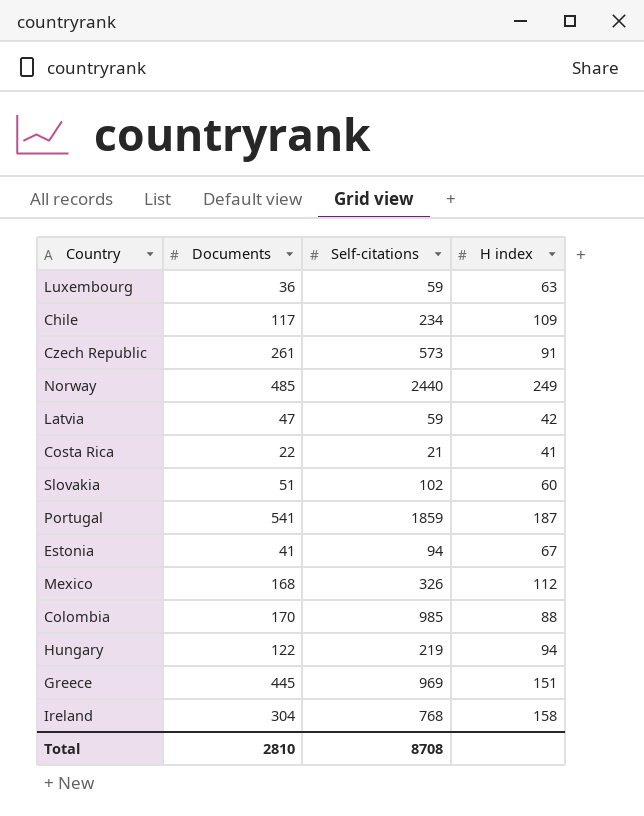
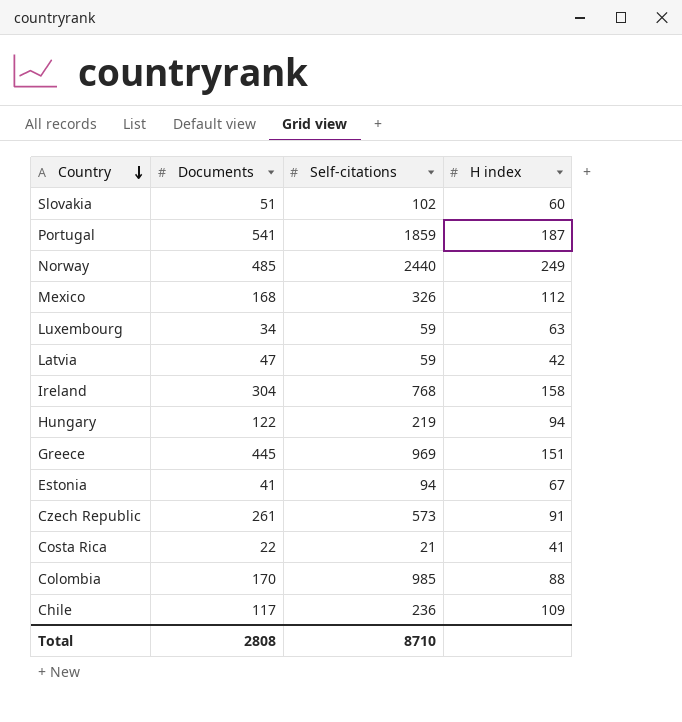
row order: none -> Country descending
Luxembourg | Documents: 36 -> 34
Chile | Self-citations: 234 -> 236
Total | Documents: 2810 -> 2808
Total | Self-citations: 8708 -> 8710

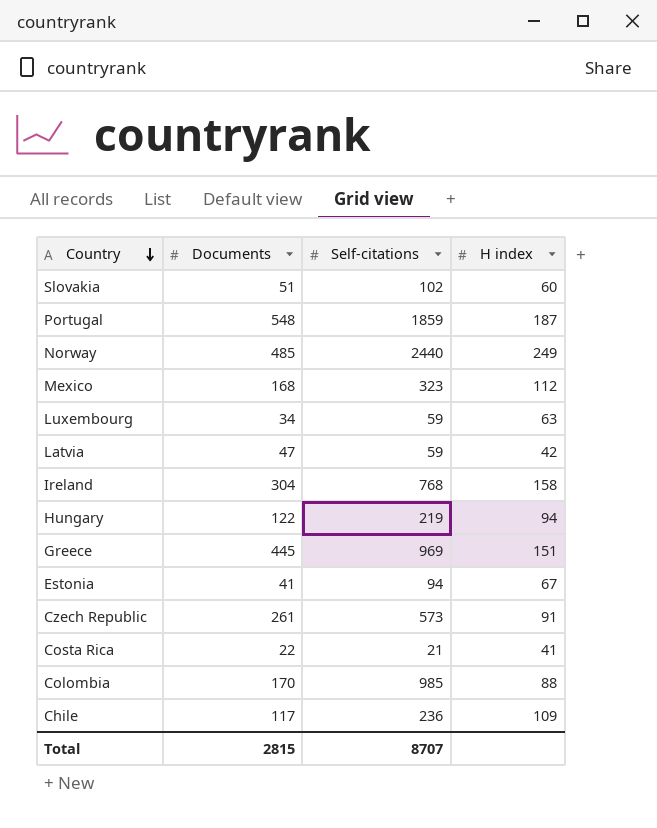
Portugal | Documents: 541 -> 548
Mexico | Self-citations: 326 -> 323
Total | Documents: 2808 -> 2815
Total | Self-citations: 8710 -> 8707

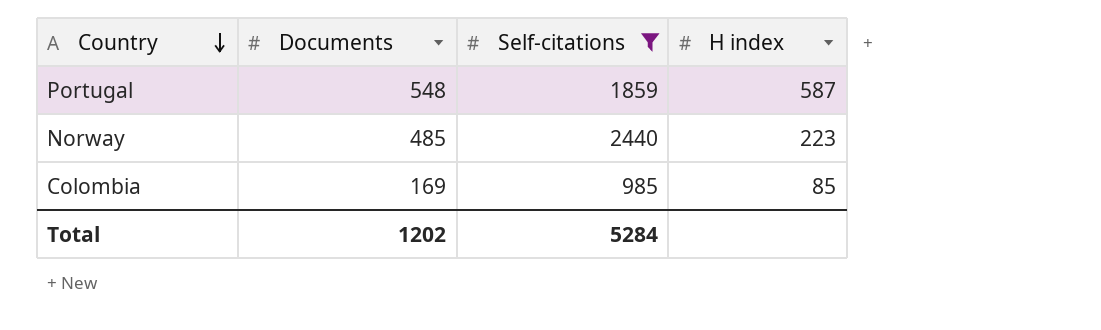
filter: none -> Self-citations >= 985
Portugal | H index: 187 -> 587
Norway | H index: 249 -> 223
Colombia | Documents: 170 -> 169
Colombia | H index: 88 -> 85
Total | Documents: 2815 -> 1202
Total | Self-citations: 8707 -> 5284

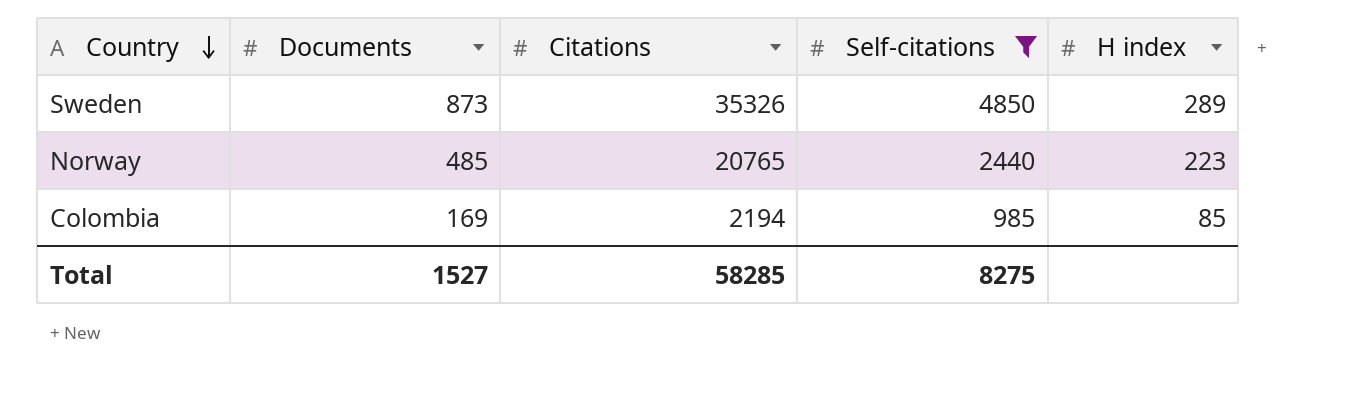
column Citations | position: none -> 3
row Portugal: 548 | 1859 | 587 -> none
row Sweden: none -> 873 | 35326 | 4850 | 289
Total | Documents: 1202 -> 1527
Total | Self-citations: 5284 -> 8275

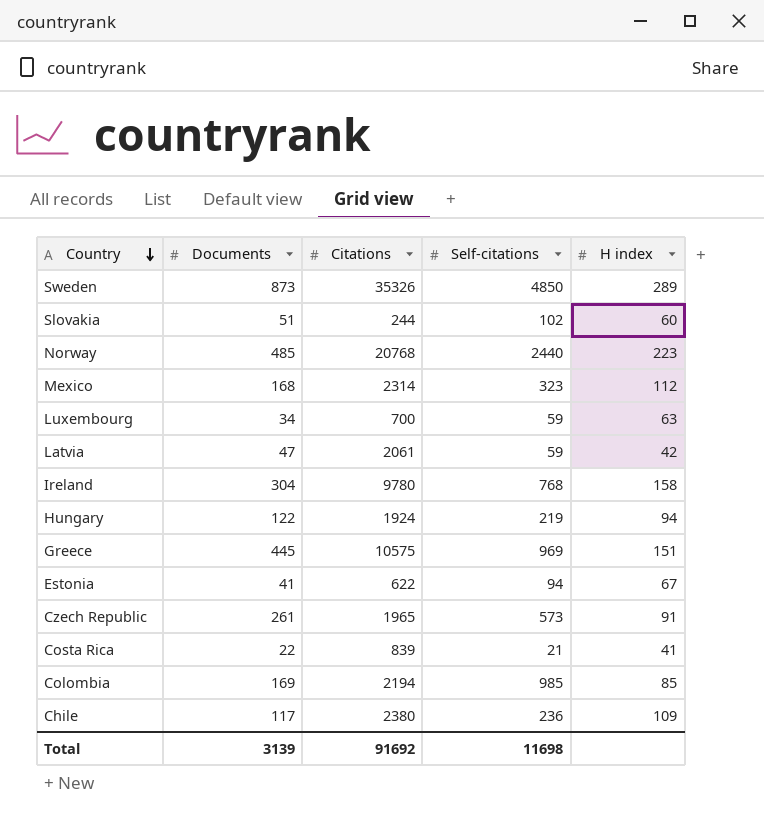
filter: Self-citations >= 985 -> none
Norway | Citations: 20765 -> 20768
Total | Documents: 1527 -> 3139
Total | Citations: 58285 -> 91692
Total | Self-citations: 8275 -> 11698

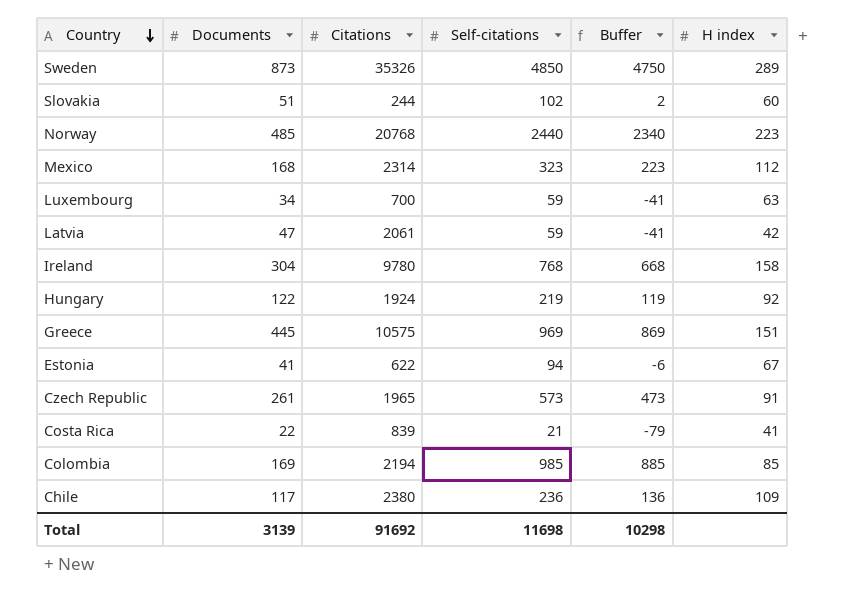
column Buffer | formula: none -> [Self-citations] - 100
Hungary | H index: 94 -> 92

